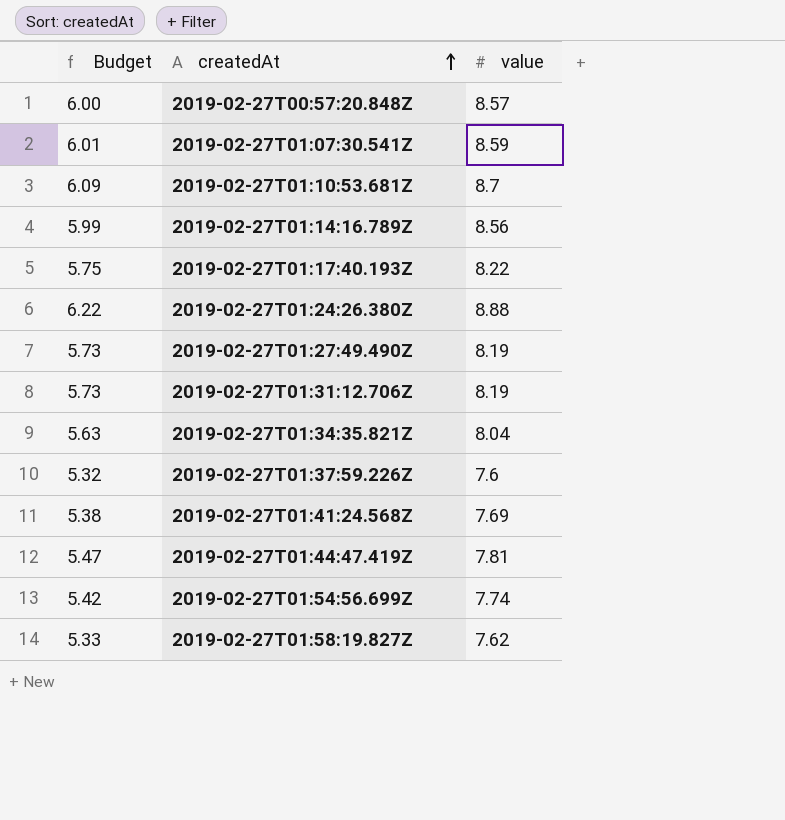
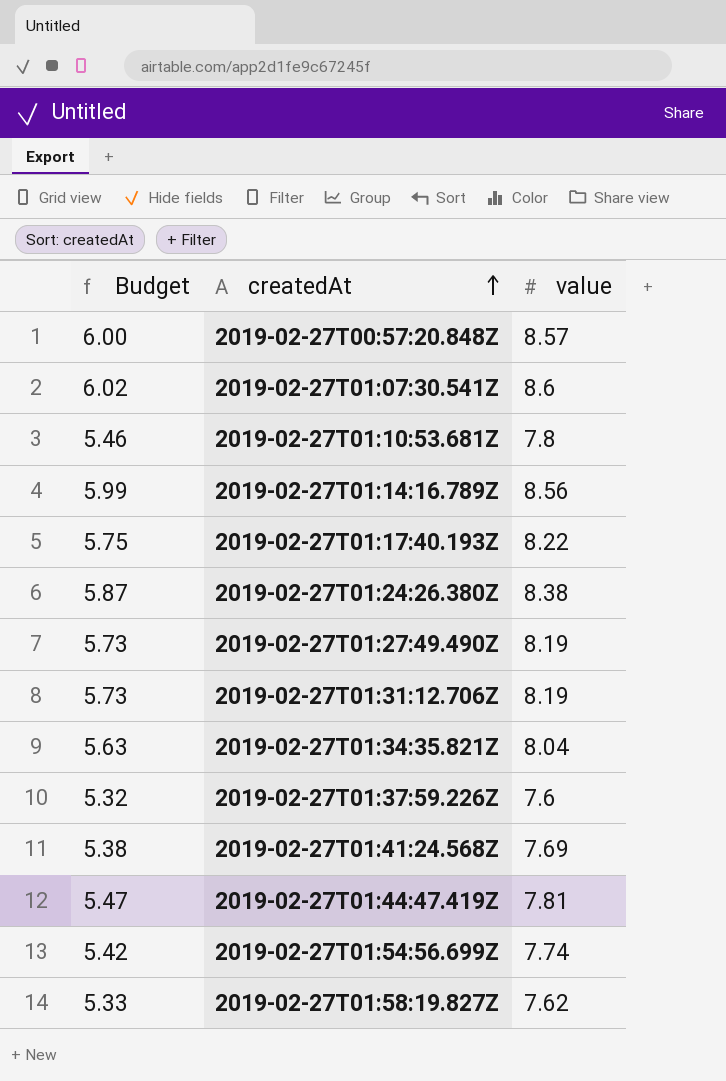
2019-02-27T01:07:30.541Z | Budget: 6.01 -> 6.02
2019-02-27T01:07:30.541Z | value: 8.59 -> 8.6
2019-02-27T01:10:53.681Z | Budget: 6.09 -> 5.46
2019-02-27T01:10:53.681Z | value: 8.7 -> 7.8
2019-02-27T01:24:26.380Z | Budget: 6.22 -> 5.87
2019-02-27T01:24:26.380Z | value: 8.88 -> 8.38

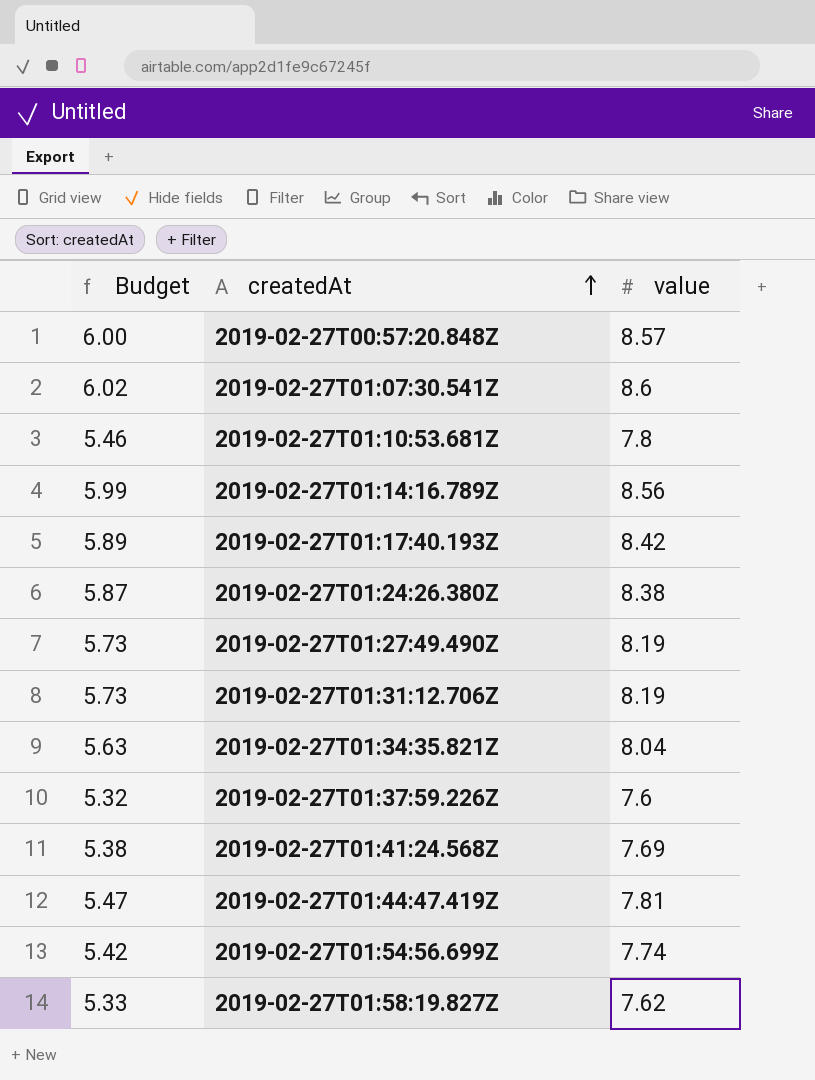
2019-02-27T01:17:40.193Z | Budget: 5.75 -> 5.89
2019-02-27T01:17:40.193Z | value: 8.22 -> 8.42

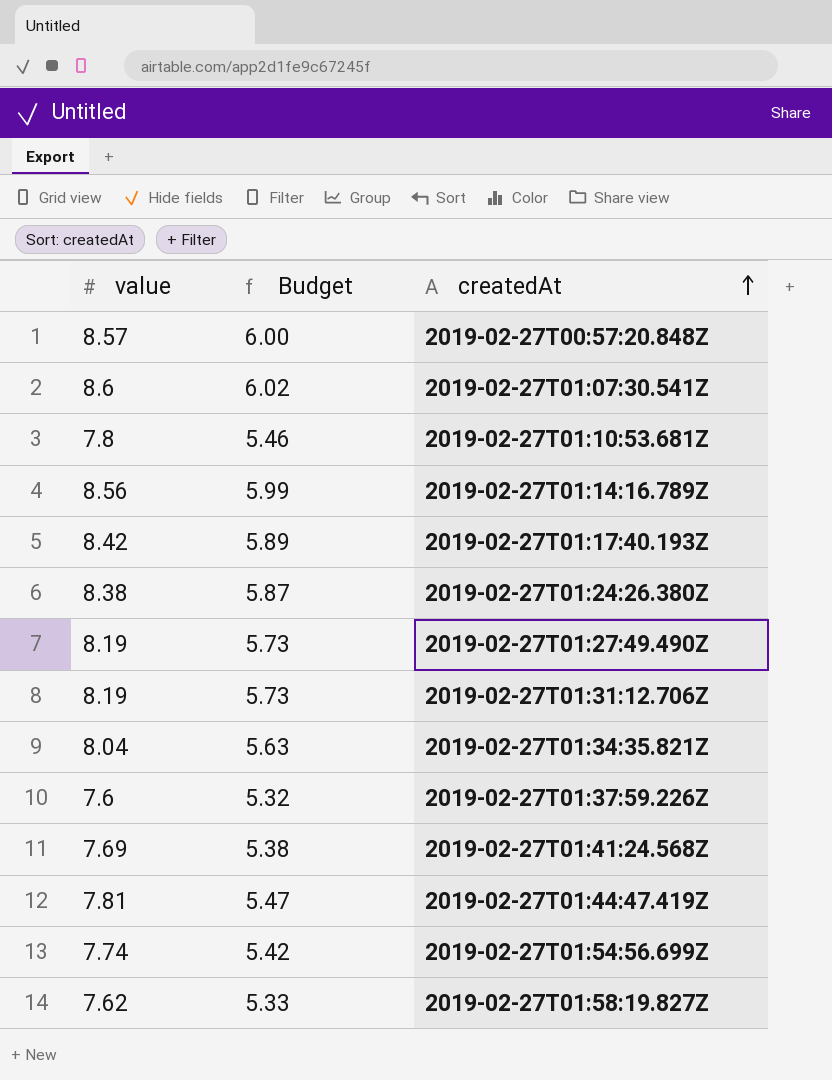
column value | position: 3 -> 1

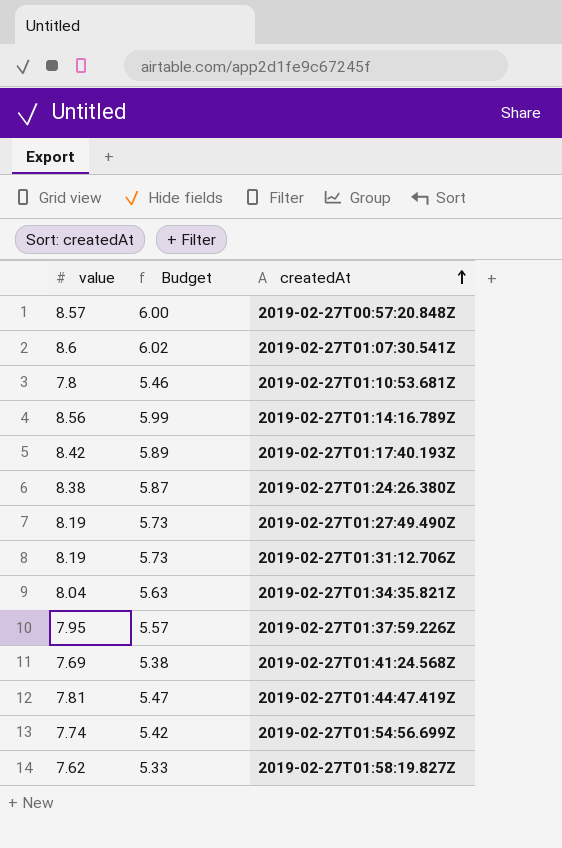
2019-02-27T01:37:59.226Z | value: 7.6 -> 7.95
2019-02-27T01:37:59.226Z | Budget: 5.32 -> 5.57

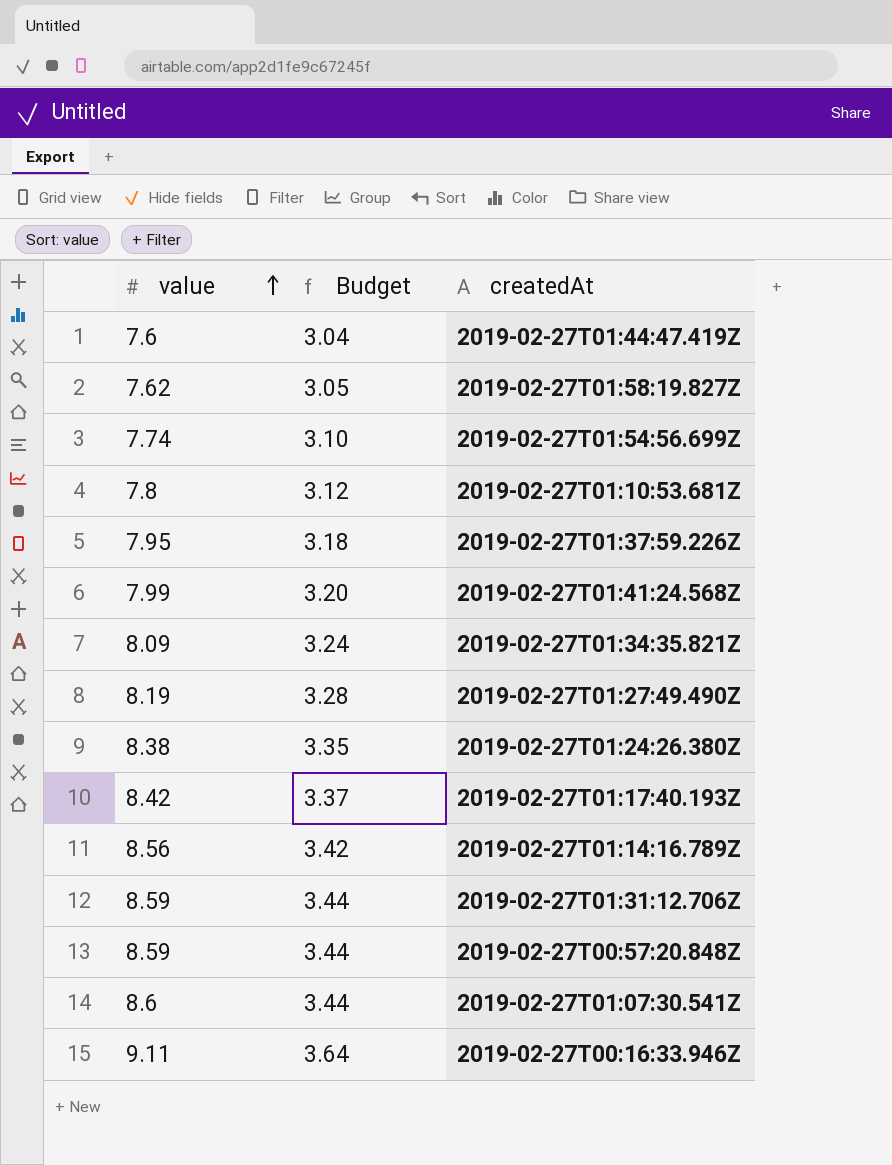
row order: createdAt ascending -> value ascending
column Budget | formula: [value] * 0.7 -> [value] * 0.4
2019-02-27T01:44:47.419Z | value: 7.81 -> 7.6
2019-02-27T01:41:24.568Z | value: 7.69 -> 7.99
2019-02-27T01:34:35.821Z | value: 8.04 -> 8.09
2019-02-27T01:31:12.706Z | value: 8.19 -> 8.59
2019-02-27T00:57:20.848Z | value: 8.57 -> 8.59
row 2019-02-27T00:16:33.946Z: none -> 9.11 | 3.64

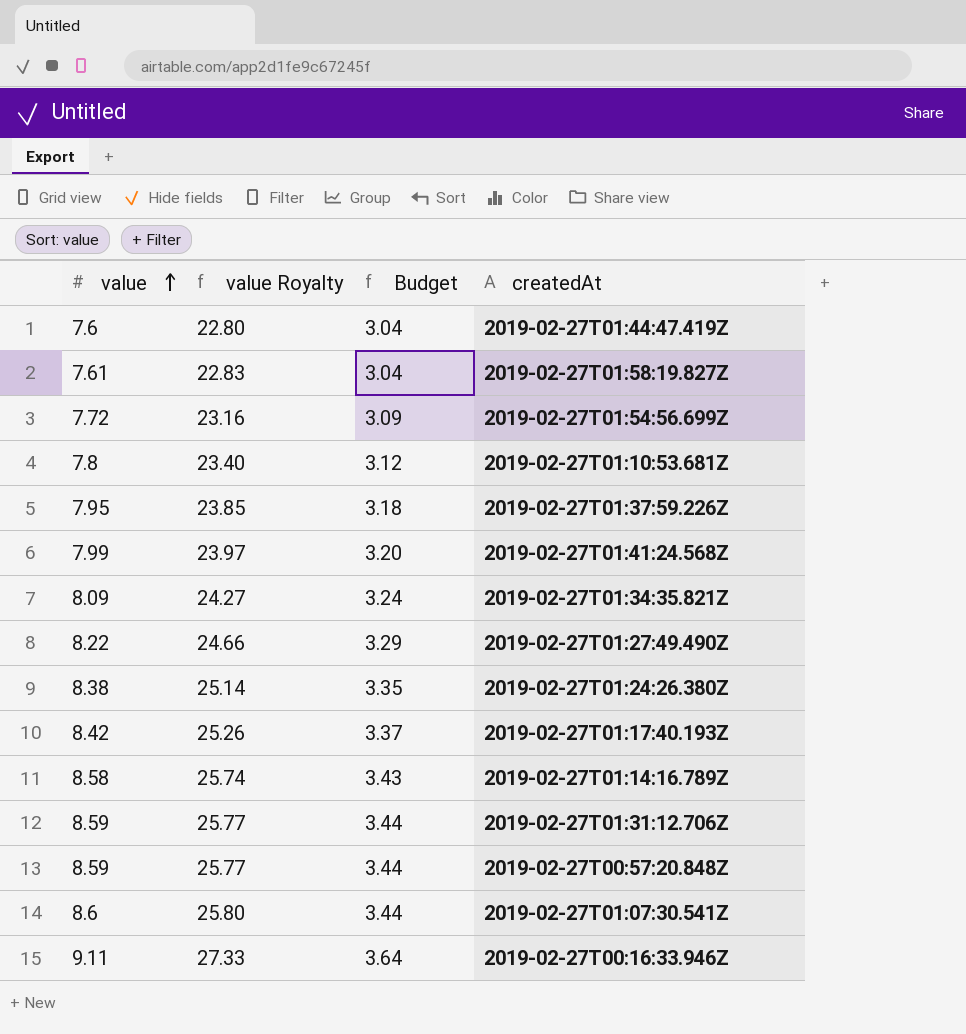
column value Royalty | formula: none -> [value] * 3
2019-02-27T01:58:19.827Z | value: 7.62 -> 7.61
2019-02-27T01:58:19.827Z | Budget: 3.05 -> 3.04
2019-02-27T01:54:56.699Z | value: 7.74 -> 7.72
2019-02-27T01:54:56.699Z | Budget: 3.10 -> 3.09
2019-02-27T01:27:49.490Z | value: 8.19 -> 8.22
2019-02-27T01:27:49.490Z | Budget: 3.28 -> 3.29
2019-02-27T01:14:16.789Z | value: 8.56 -> 8.58
2019-02-27T01:14:16.789Z | Budget: 3.42 -> 3.43

